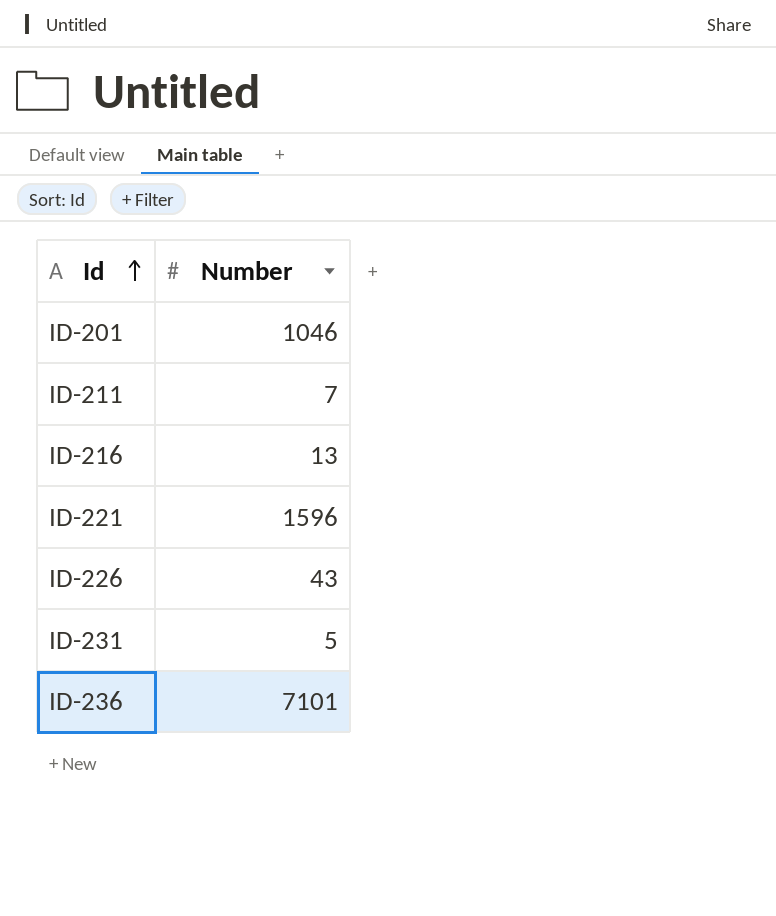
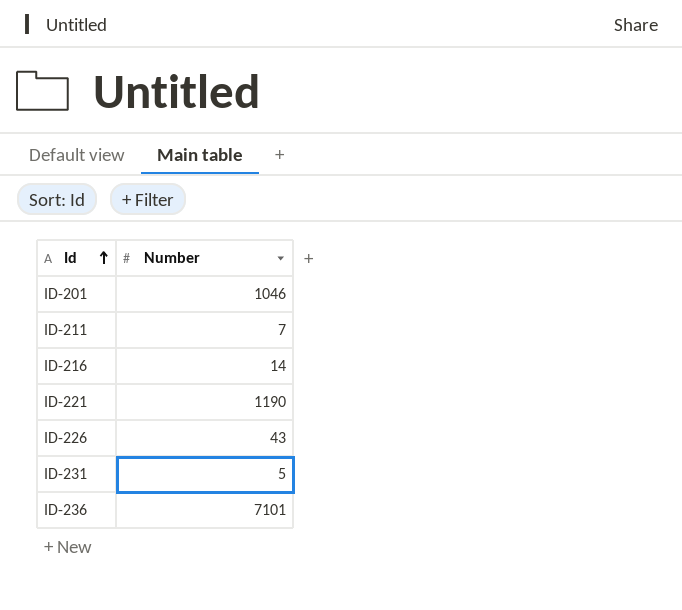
ID-216 | Number: 13 -> 14
ID-221 | Number: 1596 -> 1190

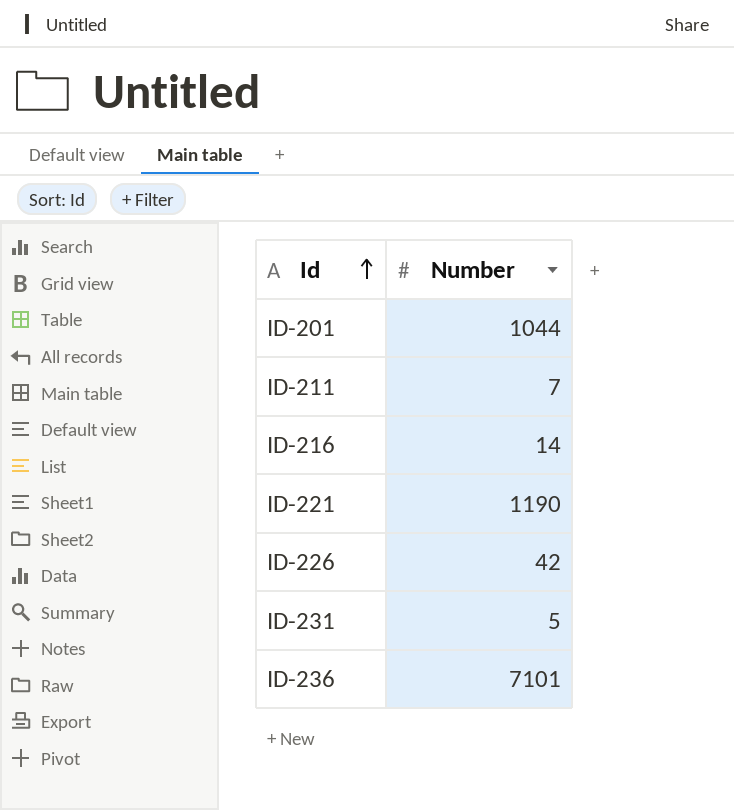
ID-201 | Number: 1046 -> 1044
ID-226 | Number: 43 -> 42

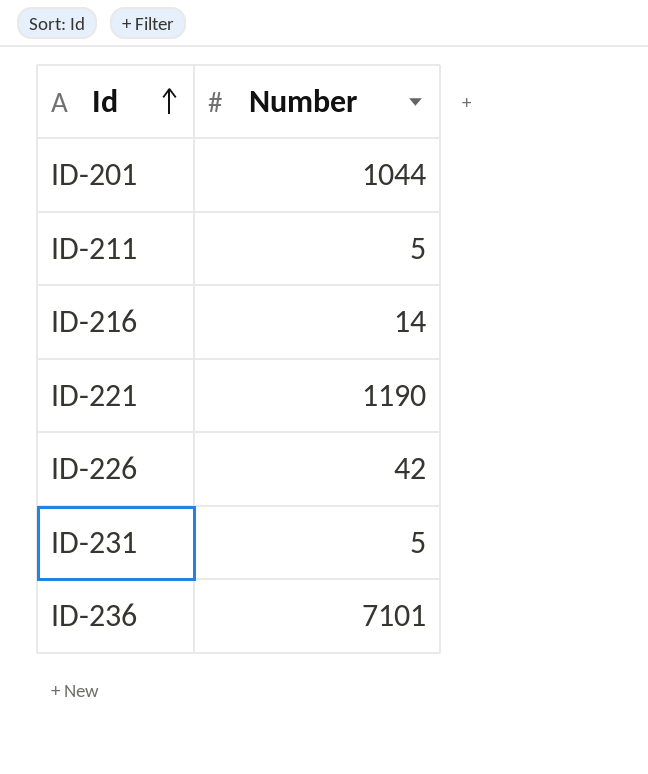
ID-211 | Number: 7 -> 5

